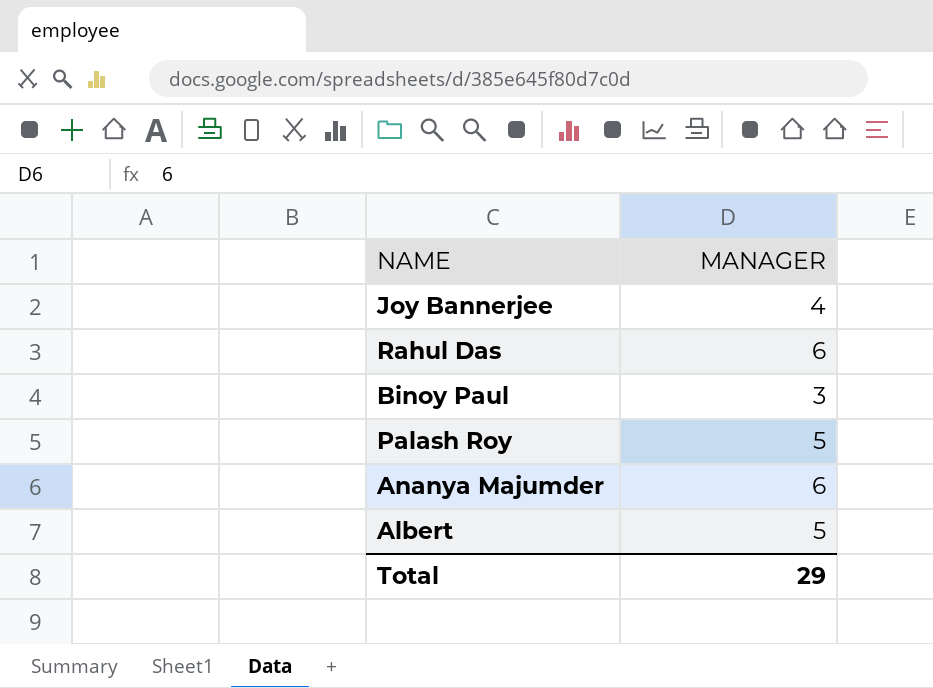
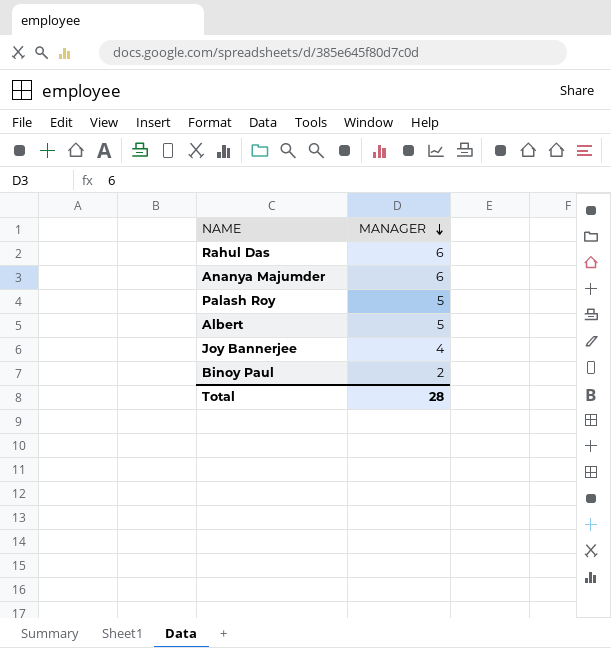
row order: none -> MANAGER descending
Binoy Paul | MANAGER: 3 -> 2
Total | MANAGER: 29 -> 28

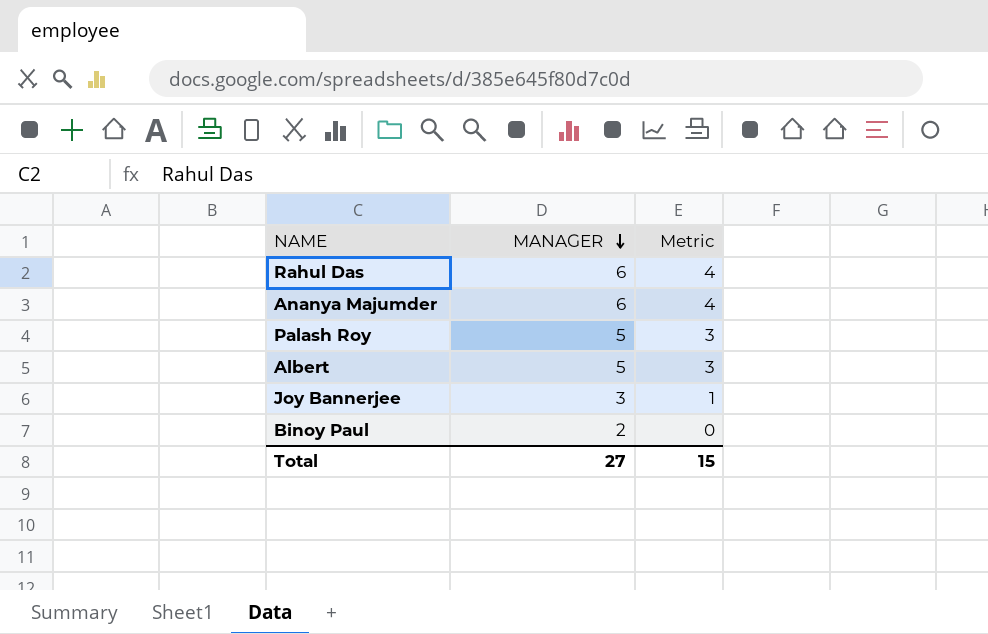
column Metric | formula: none -> [MANAGER] - 2
Joy Bannerjee | MANAGER: 4 -> 3
Total | MANAGER: 28 -> 27

